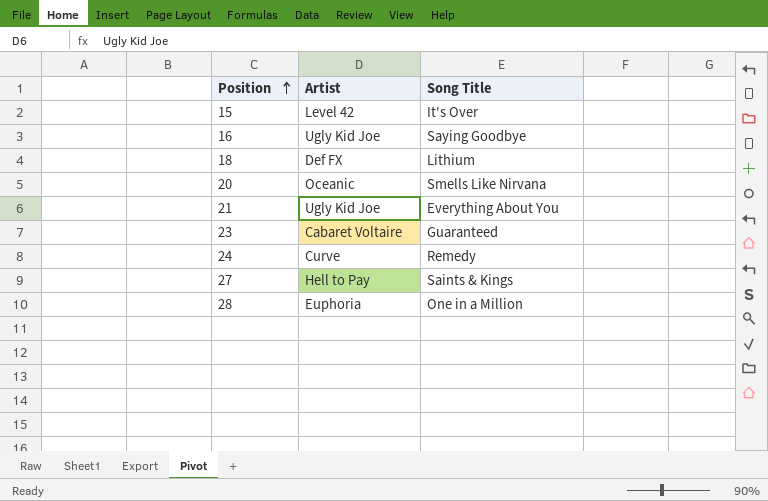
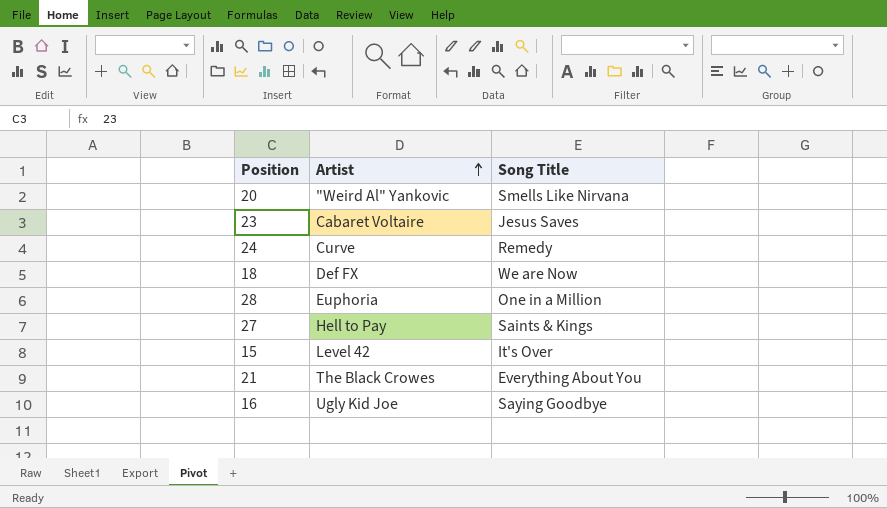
row order: Position ascending -> Artist ascending
20 | Artist: Oceanic -> "Weird Al" Yankovic
23 | Song Title: Guaranteed -> Jesus Saves
18 | Song Title: Lithium -> We are Now
21 | Artist: Ugly Kid Joe -> The Black Crowes

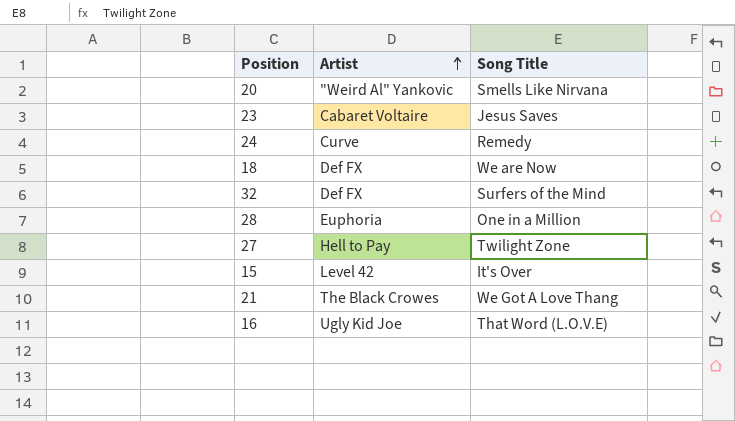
row 32: none -> Def FX | Surfers of the Mind
27 | Song Title: Saints & Kings -> Twilight Zone
21 | Song Title: Everything About You -> We Got A Love Thang
16 | Song Title: Saying Goodbye -> That Word (L.O.V.E)

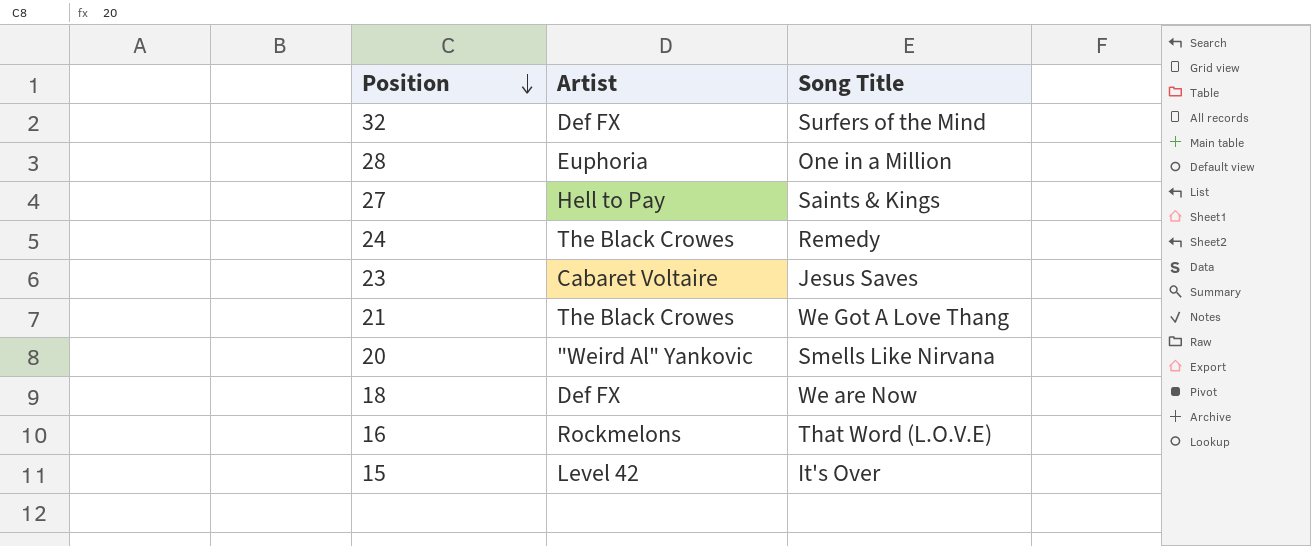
row order: Artist ascending -> Position descending
27 | Song Title: Twilight Zone -> Saints & Kings
24 | Artist: Curve -> The Black Crowes
16 | Artist: Ugly Kid Joe -> Rockmelons

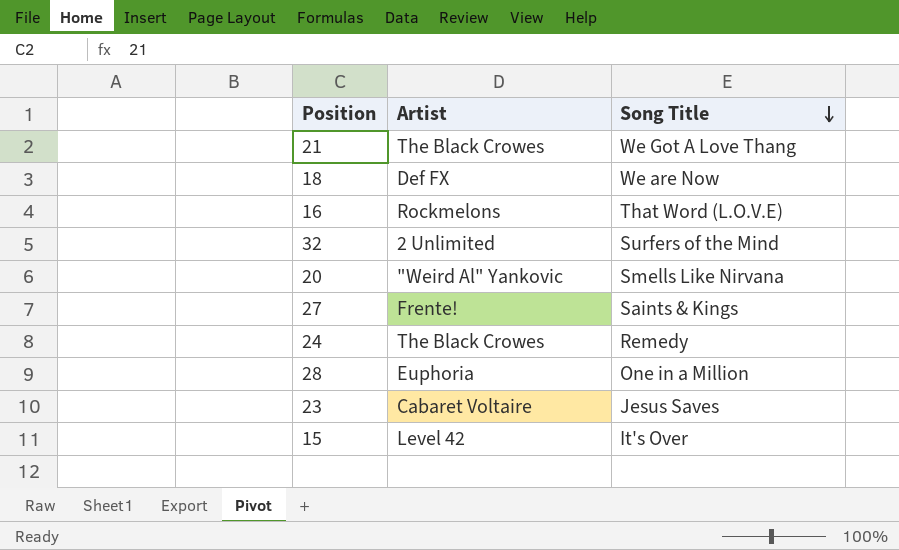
row order: Position descending -> Song Title descending
32 | Artist: Def FX -> 2 Unlimited
27 | Artist: Hell to Pay -> Frente!

